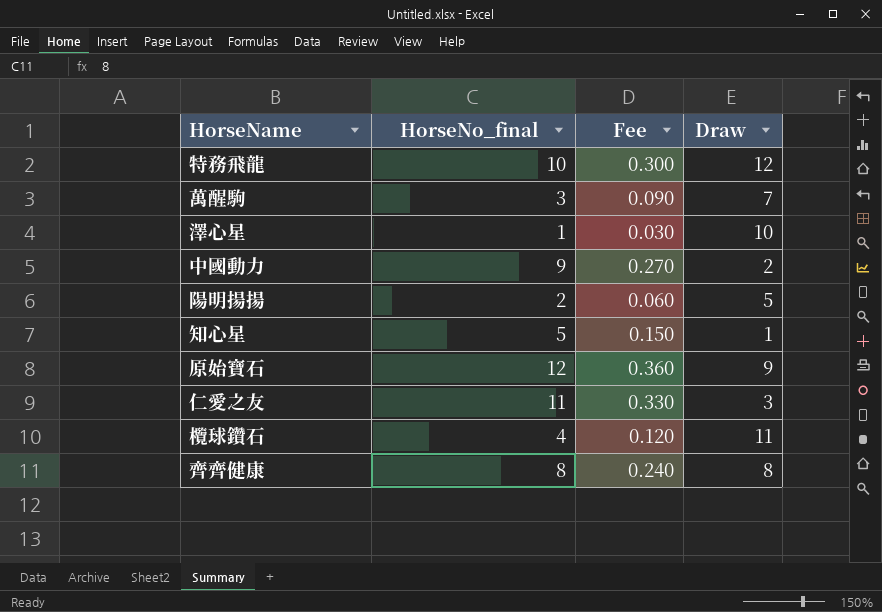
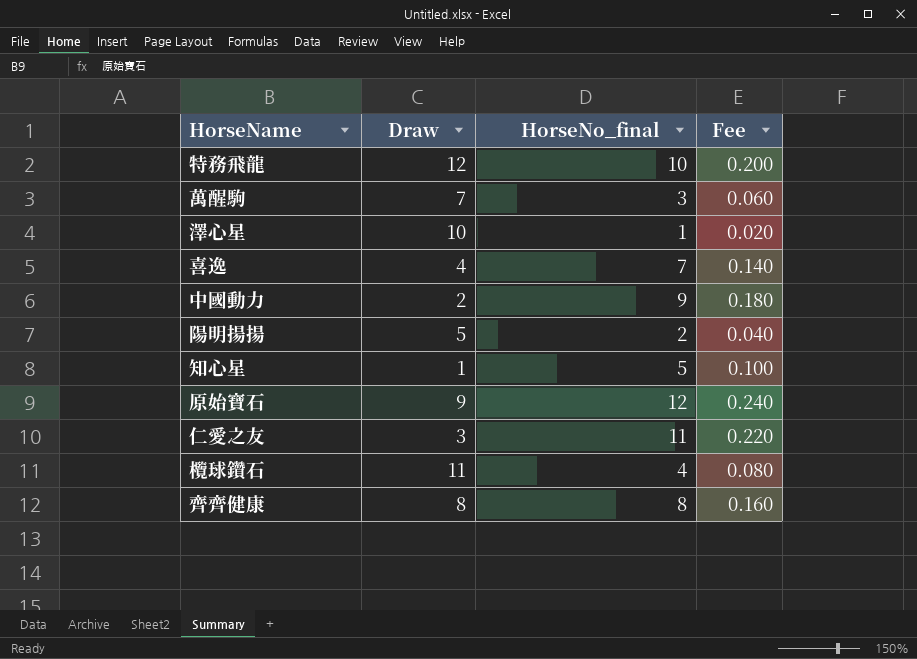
column Draw | position: 4 -> 2
column Fee | formula: [HorseNo_final] * 0.03 -> [HorseNo_final] * 0.02
row 喜逸: none -> 4 | 7 | 0.140

